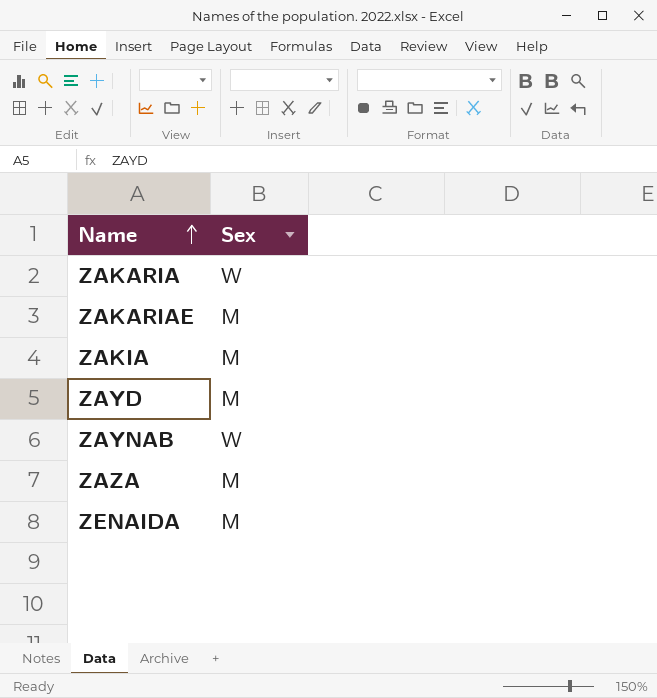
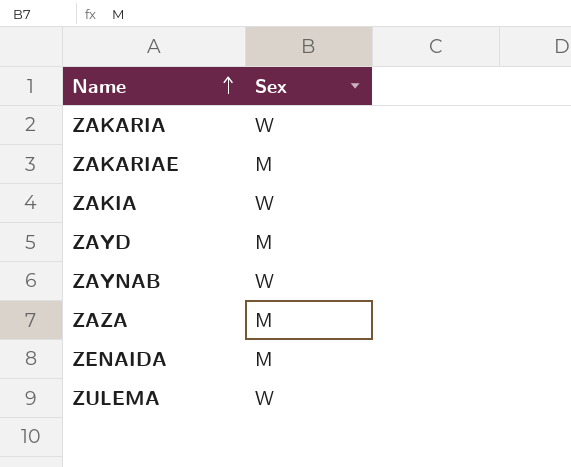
ZAKIA | Sex: M -> W
row ZULEMA: none -> W

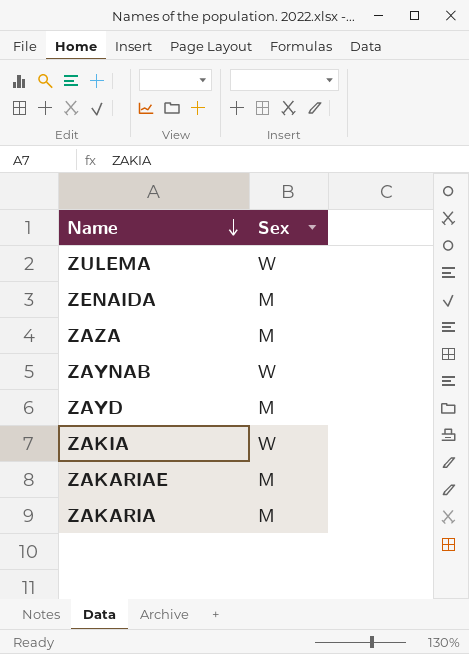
row order: Name ascending -> Name descending
ZAKARIA | Sex: W -> M

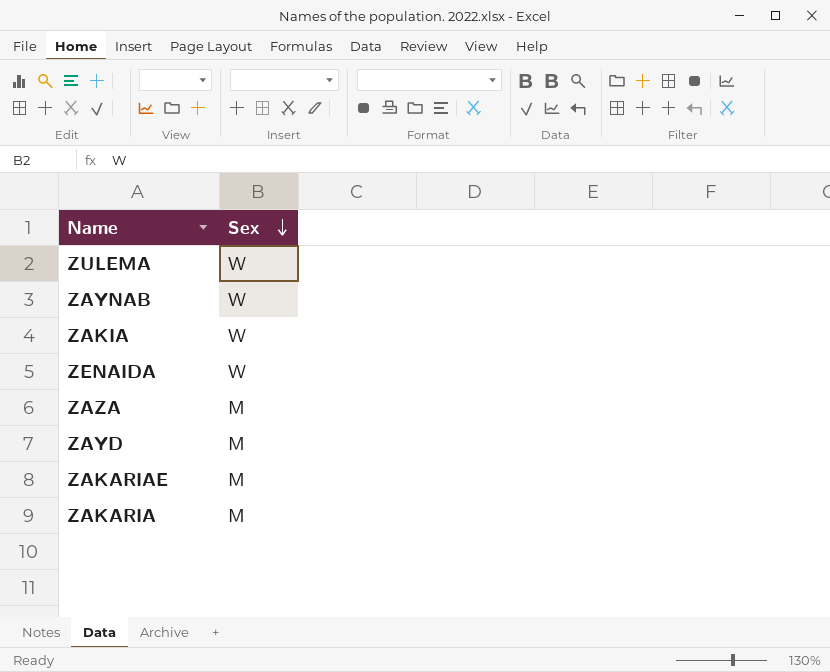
row order: Name descending -> Sex descending
ZENAIDA | Sex: M -> W

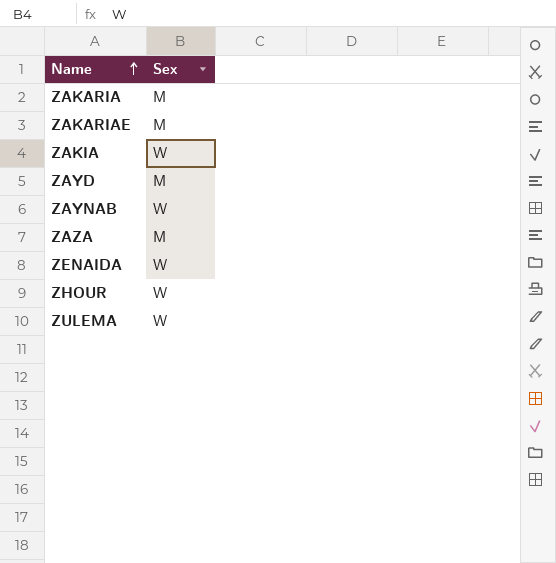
row order: Sex descending -> Name ascending
row ZHOUR: none -> W

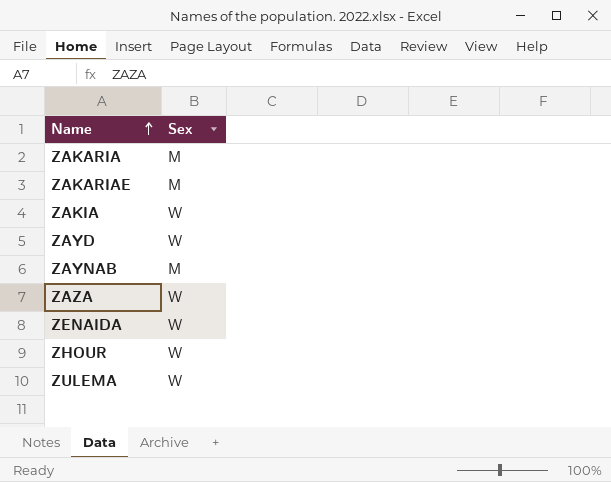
ZAYD | Sex: M -> W
ZAYNAB | Sex: W -> M
ZAZA | Sex: M -> W

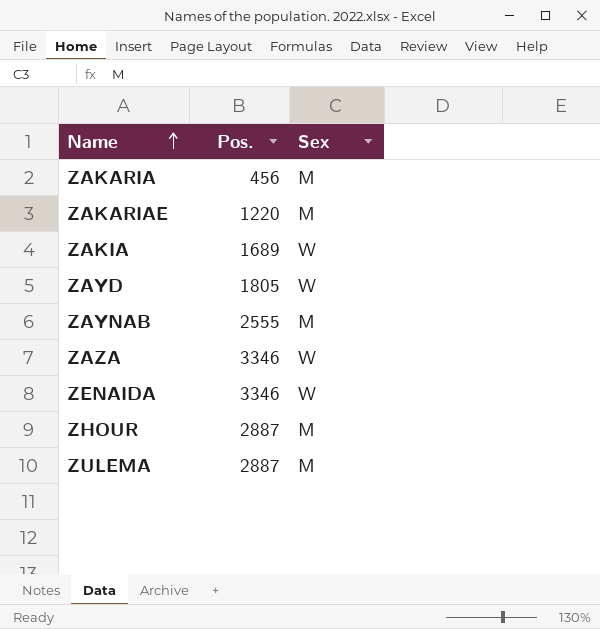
column Pos. | position: none -> 2
ZHOUR | Sex: W -> M
ZULEMA | Sex: W -> M

